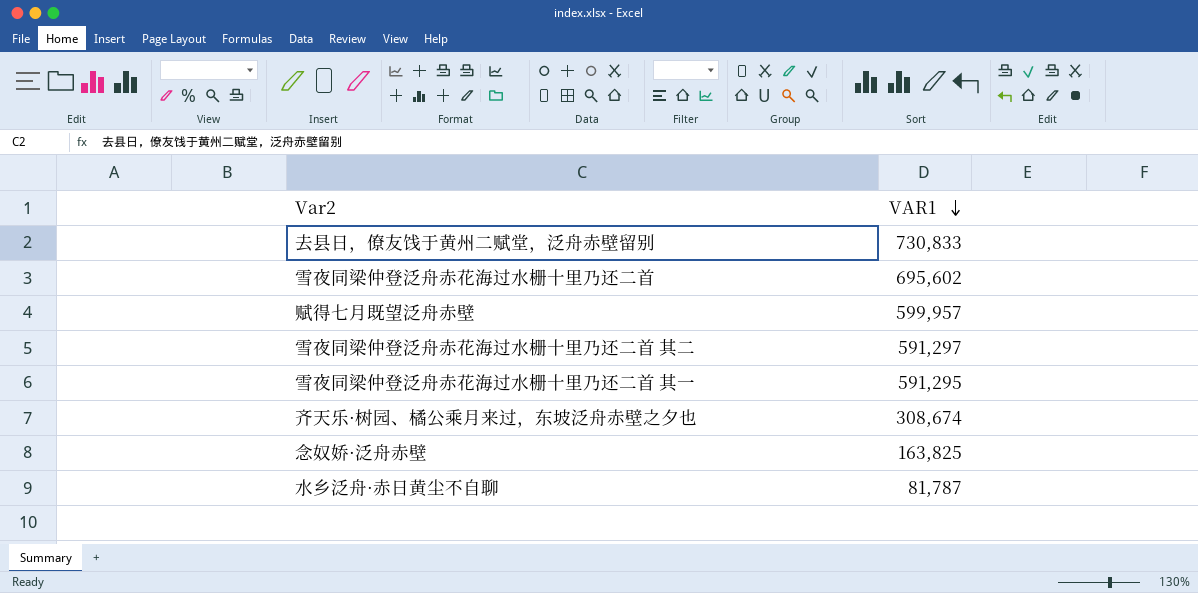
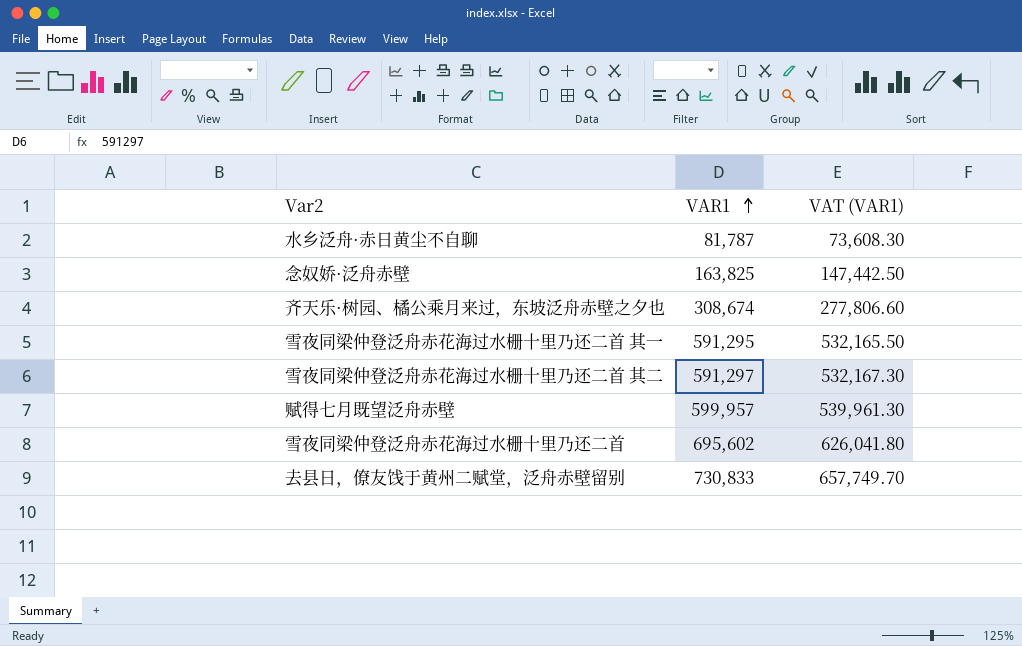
row order: VAR1 descending -> VAR1 ascending
column VAT (VAR1) | formula: none -> [VAR1] * 0.9

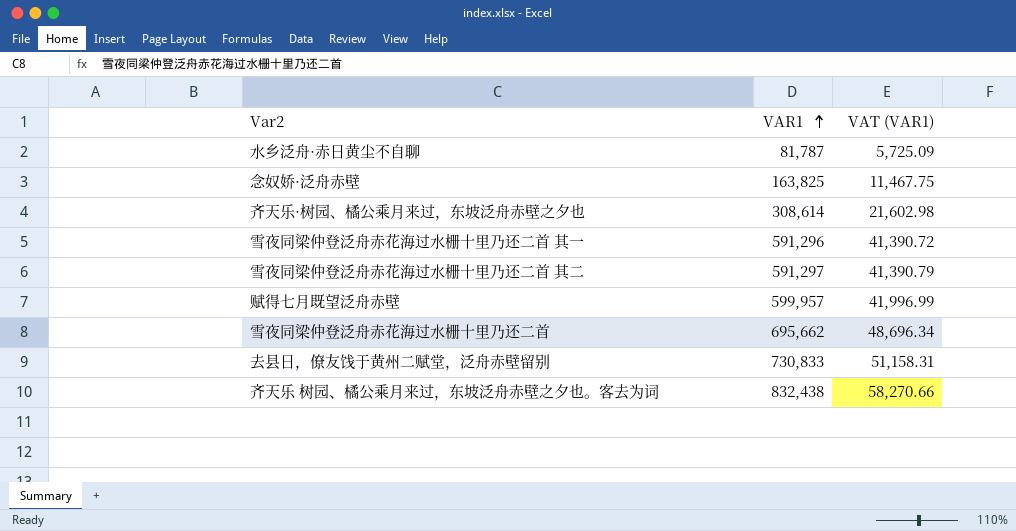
column VAT (VAR1) | formula: [VAR1] * 0.9 -> [VAR1] * 0.07
齐天乐·树园、橘公乘月来过，东坡泛舟赤壁之夕也 | VAR1: 308,674 -> 308,614
雪夜同梁仲登泛舟赤花海过水栅十里乃还二首 其一 | VAR1: 591,295 -> 591,296
雪夜同梁仲登泛舟赤花海过水栅十里乃还二首 | VAR1: 695,602 -> 695,662
row 齐天乐 树园、橘公乘月来过，东坡泛舟赤壁之夕也。客去为词: none -> 832,438 | 58,270.66

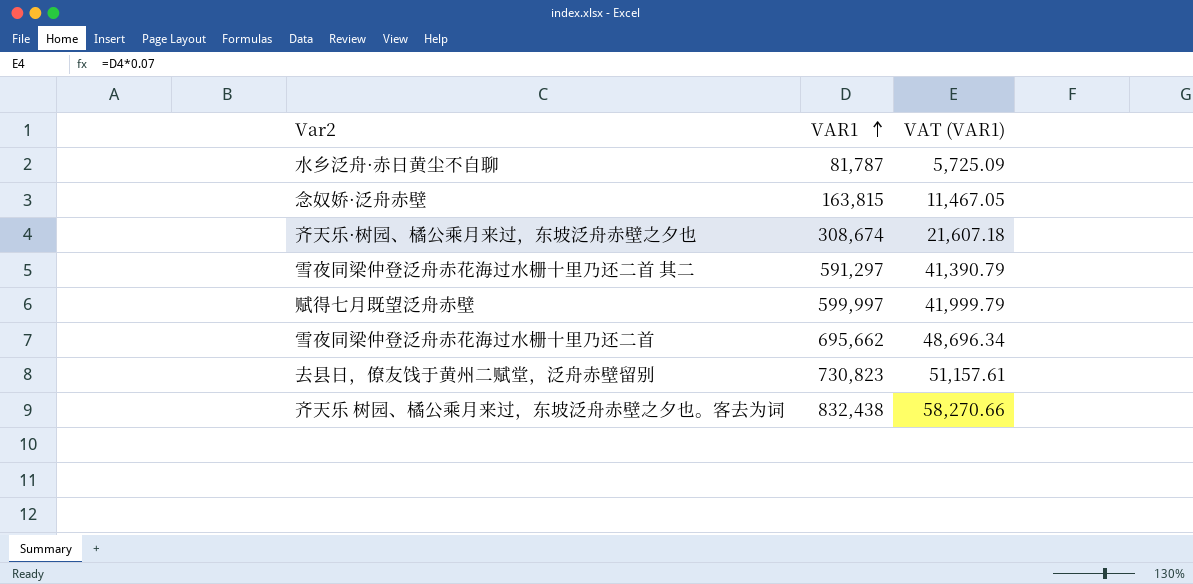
row 雪夜同梁仲登泛舟赤花海过水栅十里乃还二首 其一: 591,296 | 41,390.72 -> none
念奴娇·泛舟赤壁 | VAR1: 163,825 -> 163,815
念奴娇·泛舟赤壁 | VAT (VAR1): 11,467.75 -> 11,467.05
齐天乐·树园、橘公乘月来过，东坡泛舟赤壁之夕也 | VAR1: 308,614 -> 308,674
齐天乐·树园、橘公乘月来过，东坡泛舟赤壁之夕也 | VAT (VAR1): 21,602.98 -> 21,607.18
赋得七月既望泛舟赤壁 | VAR1: 599,957 -> 599,997
赋得七月既望泛舟赤壁 | VAT (VAR1): 41,996.99 -> 41,999.79
去县日，僚友饯于黄州二赋堂，泛舟赤壁留别 | VAR1: 730,833 -> 730,823
去县日，僚友饯于黄州二赋堂，泛舟赤壁留别 | VAT (VAR1): 51,158.31 -> 51,157.61

